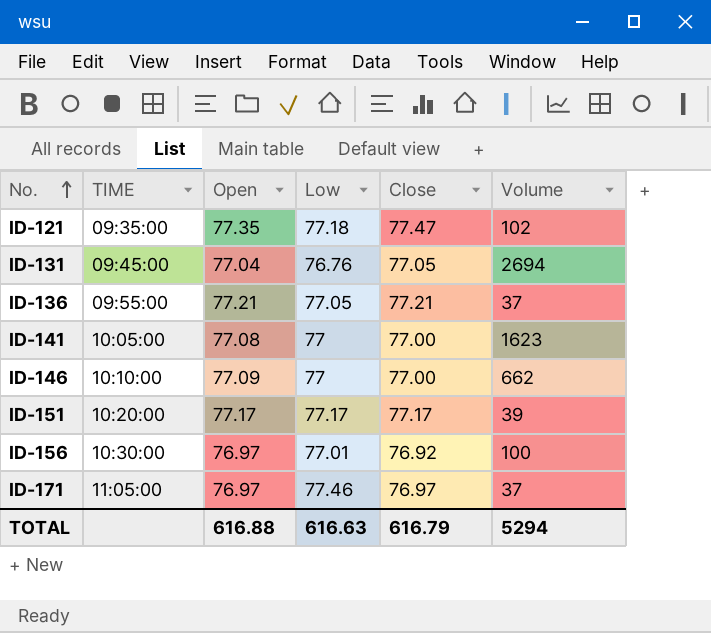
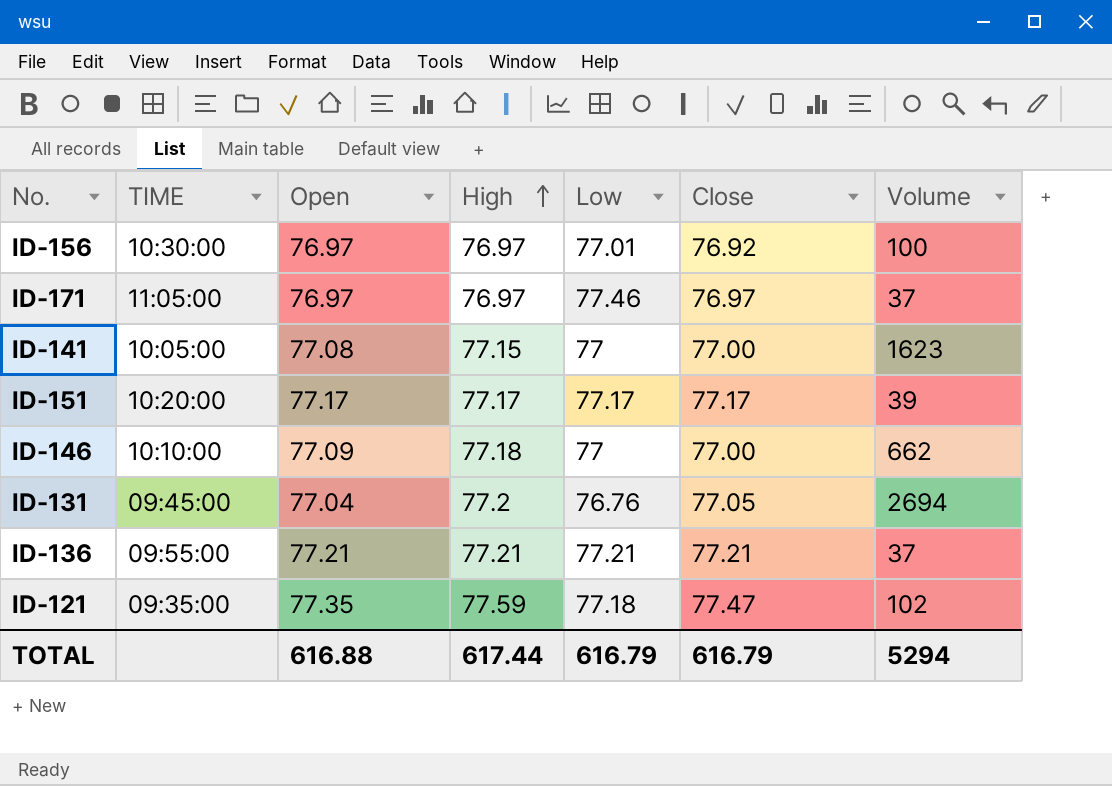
row order: No. ascending -> High ascending
column High | position: none -> 4
ID-136 | Low: 77.05 -> 77.21
TOTAL | Low: 616.63 -> 616.79

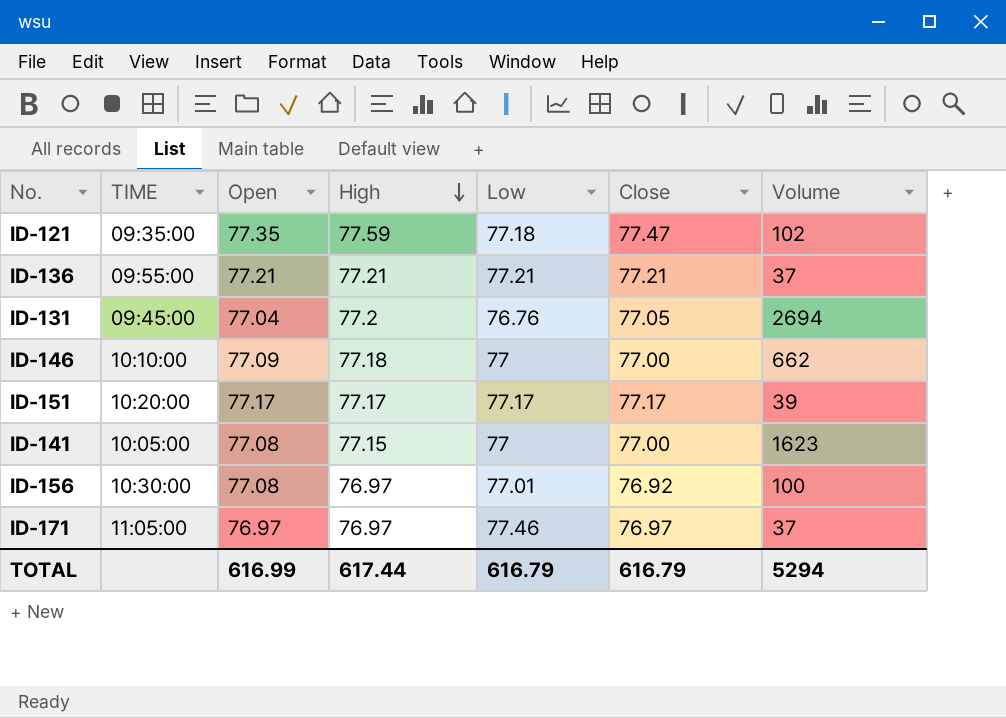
row order: High ascending -> High descending
ID-156 | Open: 76.97 -> 77.08
TOTAL | Open: 616.88 -> 616.99

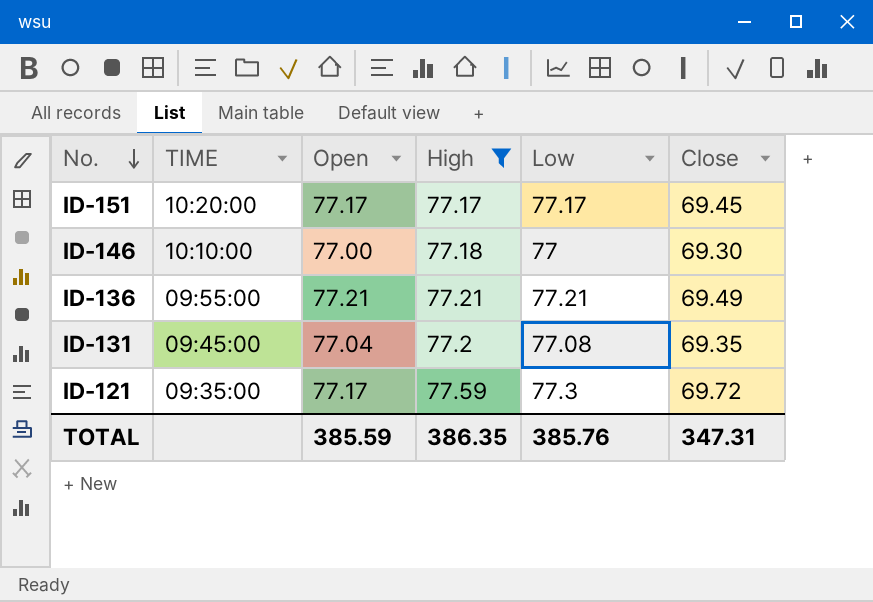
filter: none -> High >= 77.17
row order: High descending -> No. descending
column Volume | position: 7 -> none
ID-151 | Close: 77.17 -> 69.45
ID-146 | Open: 77.09 -> 77.00
ID-146 | Close: 77.00 -> 69.30
ID-136 | Close: 77.21 -> 69.49
ID-131 | Low: 76.76 -> 77.08
ID-131 | Close: 77.05 -> 69.35
ID-121 | Open: 77.35 -> 77.17
ID-121 | Low: 77.18 -> 77.3
ID-121 | Close: 77.47 -> 69.72
TOTAL | Open: 616.99 -> 385.59
TOTAL | High: 617.44 -> 386.35
TOTAL | Low: 616.79 -> 385.76
TOTAL | Close: 616.79 -> 347.31

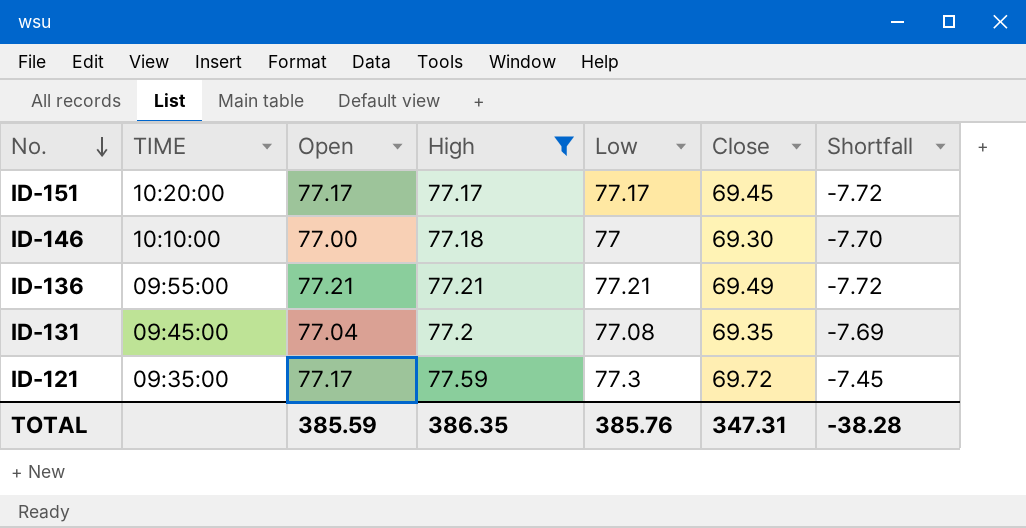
column Shortfall | formula: none -> [Close] - [Open]

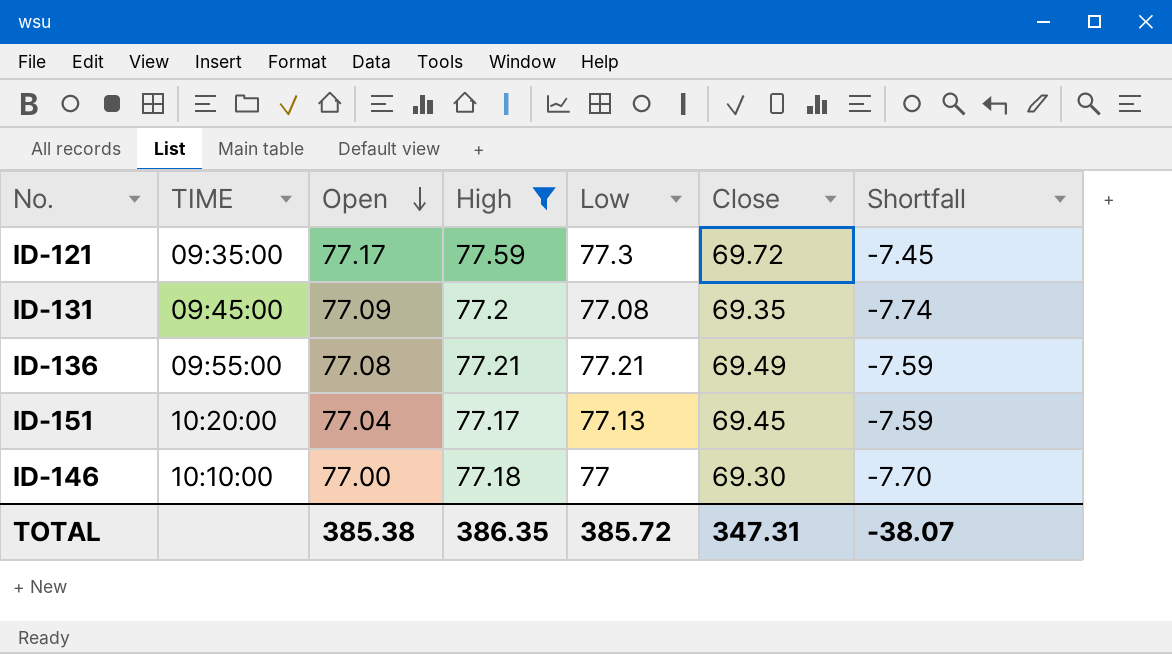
row order: No. descending -> Open descending
ID-131 | Open: 77.04 -> 77.09
ID-131 | Shortfall: -7.69 -> -7.74
ID-136 | Open: 77.21 -> 77.08
ID-136 | Shortfall: -7.72 -> -7.59
ID-151 | Open: 77.17 -> 77.04
ID-151 | Low: 77.17 -> 77.13
ID-151 | Shortfall: -7.72 -> -7.59
TOTAL | Open: 385.59 -> 385.38
TOTAL | Low: 385.76 -> 385.72
TOTAL | Shortfall: -38.28 -> -38.07

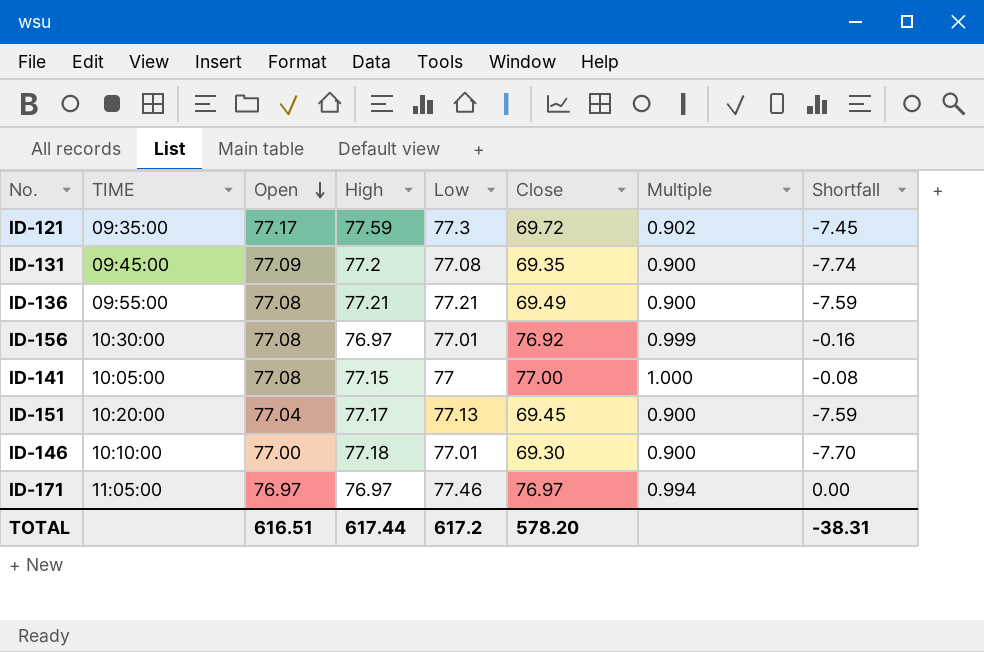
filter: High >= 77.17 -> none
column Multiple | formula: none -> [Close] / [Low]
ID-146 | Low: 77 -> 77.01
TOTAL | Open: 385.38 -> 616.51
TOTAL | High: 386.35 -> 617.44
TOTAL | Low: 385.72 -> 617.2
TOTAL | Close: 347.31 -> 578.20
TOTAL | Shortfall: -38.07 -> -38.31

